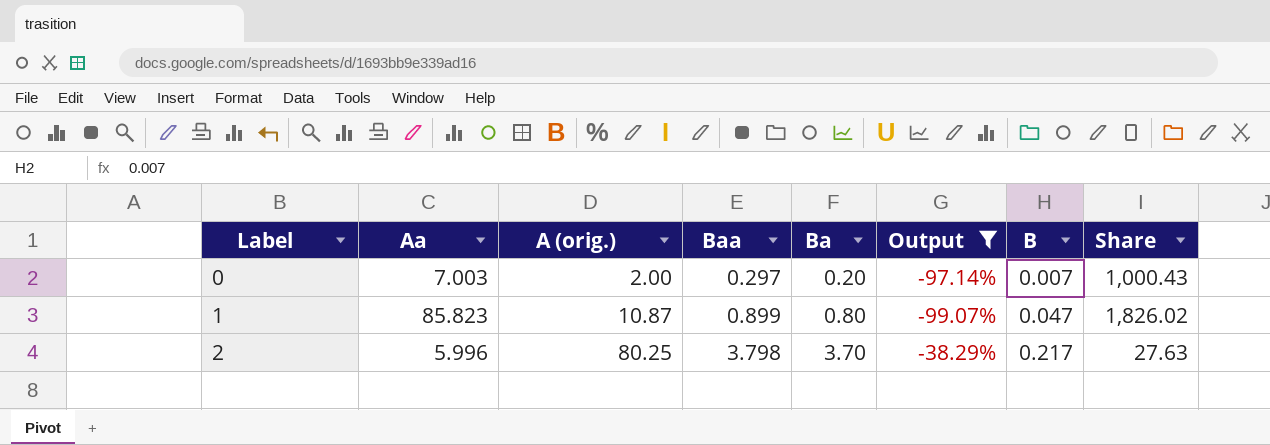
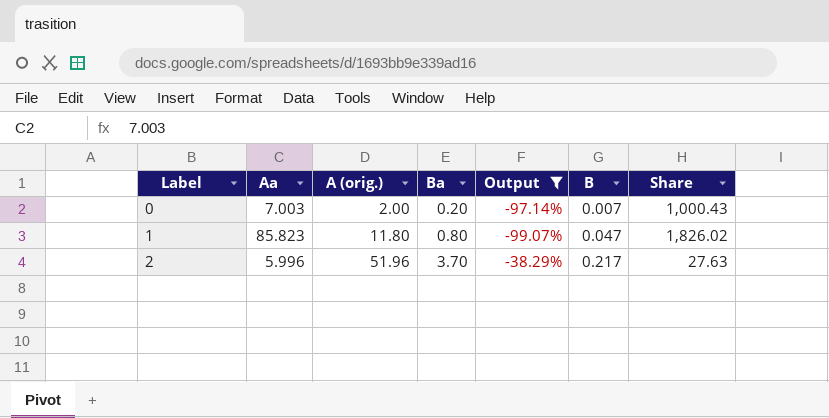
column Baa | position: 4 -> none
1 | A (orig.): 10.87 -> 11.80
2 | A (orig.): 80.25 -> 51.96

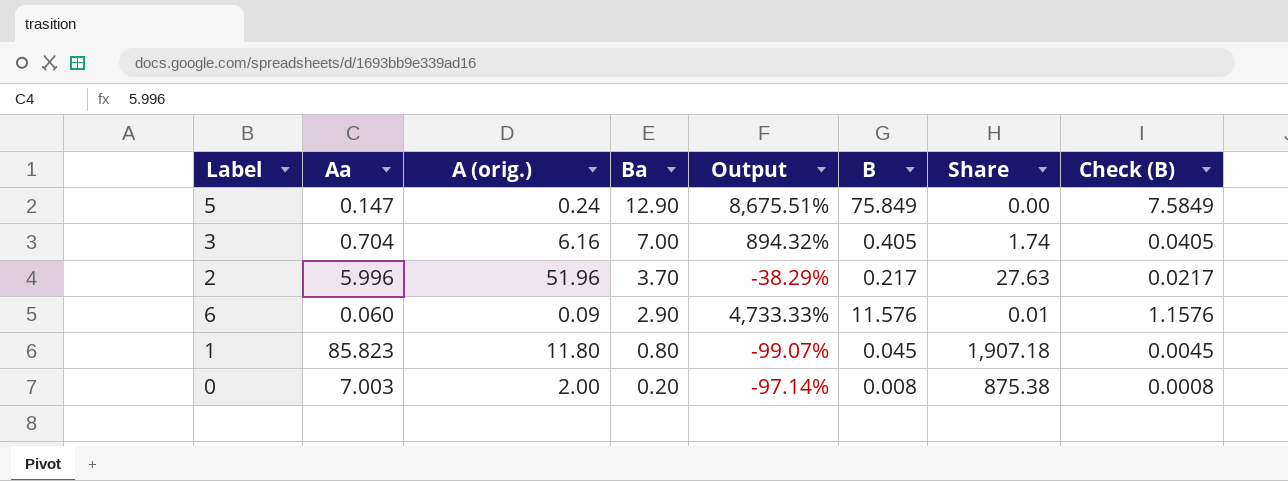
filter: Output <= -38.29% -> none
row order: Label ascending -> Ba descending
column Check (B) | formula: none -> [B] * 0.1
1 | B: 0.047 -> 0.045
1 | Share: 1,826.02 -> 1,907.18
0 | B: 0.007 -> 0.008
0 | Share: 1,000.43 -> 875.38

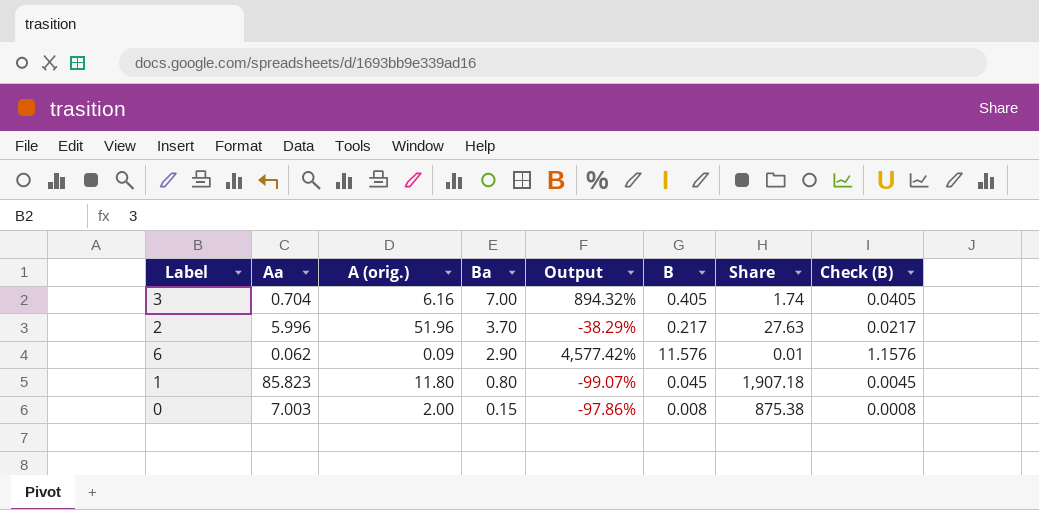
row 5: 0.147 | 0.24 | 12.90 | 8,675.51% | 75.849 | 0.00 | 7.5849 -> none
6 | Aa: 0.060 -> 0.062
6 | Output: 4,733.33% -> 4,577.42%
0 | Ba: 0.20 -> 0.15
0 | Output: -97.14% -> -97.86%

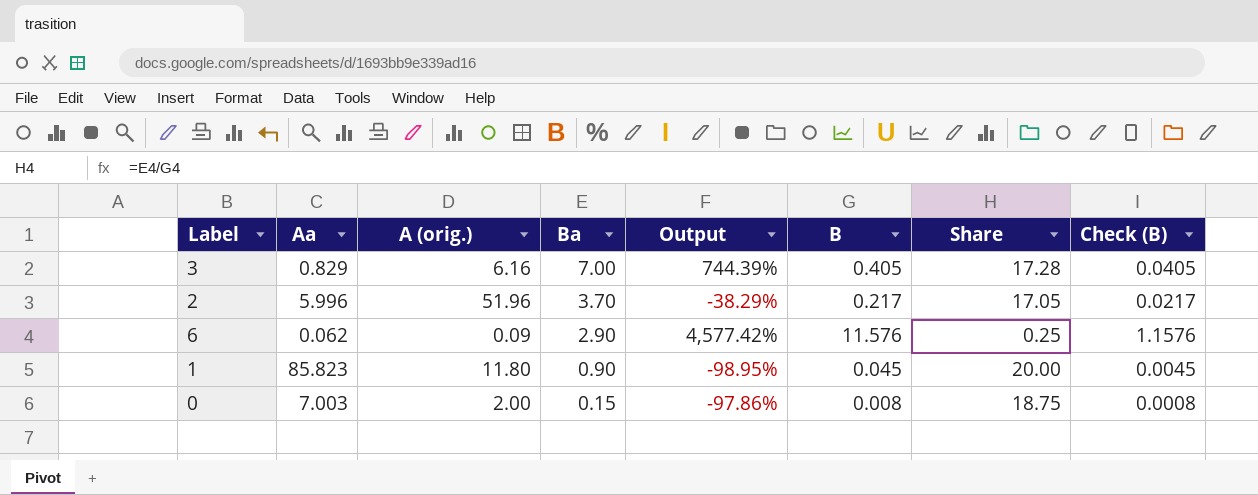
column Share | formula: [Aa] / [B] -> [Ba] / [B]
3 | Aa: 0.704 -> 0.829
3 | Output: 894.32% -> 744.39%
1 | Ba: 0.80 -> 0.90
1 | Output: -99.07% -> -98.95%

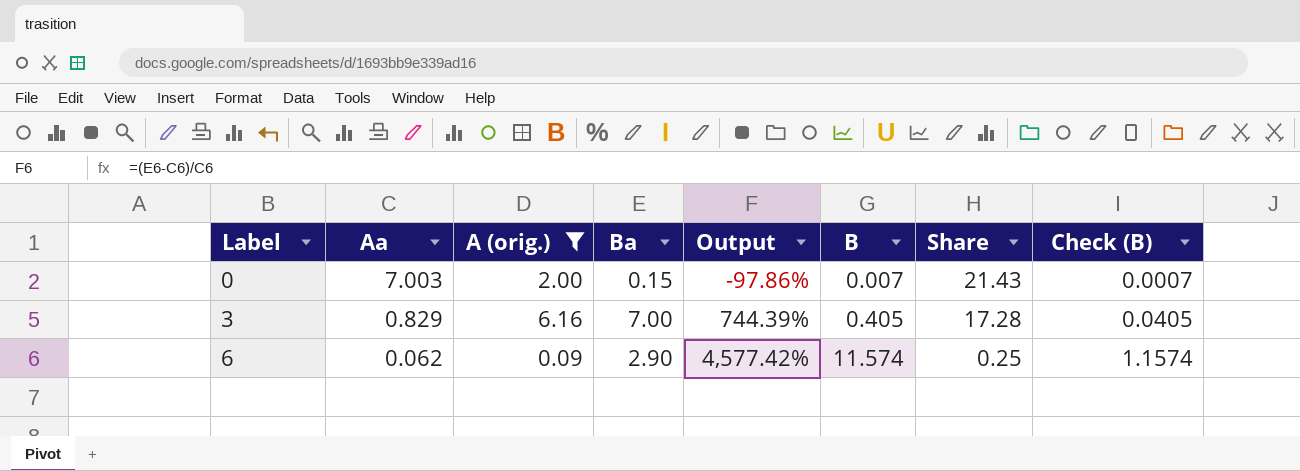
filter: none -> A (orig.) <= 6.16
row order: Ba descending -> Label ascending
0 | B: 0.008 -> 0.007
0 | Share: 18.75 -> 21.43
0 | Check (B): 0.0008 -> 0.0007
6 | B: 11.576 -> 11.574
6 | Check (B): 1.1576 -> 1.1574

